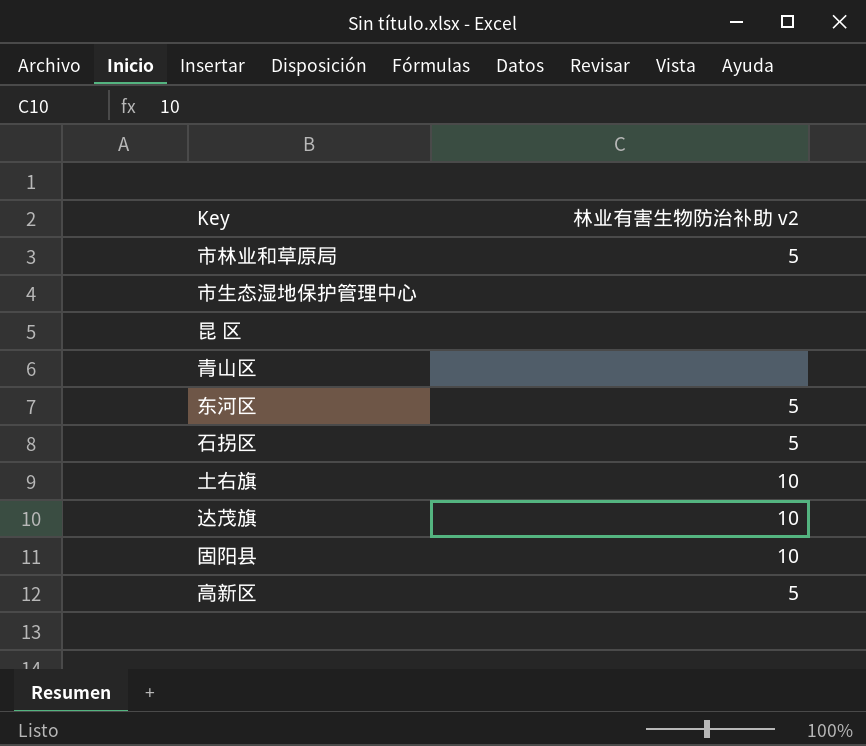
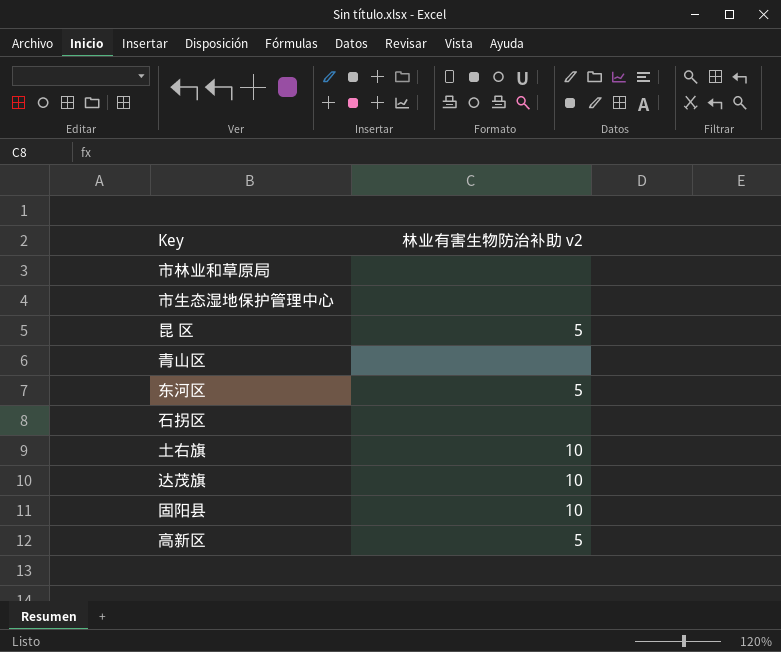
市林业和草原局 | 林业有害生物防治补助 v2: 5 -> none
昆 区 | 林业有害生物防治补助 v2: none -> 5
石拐区 | 林业有害生物防治补助 v2: 5 -> none

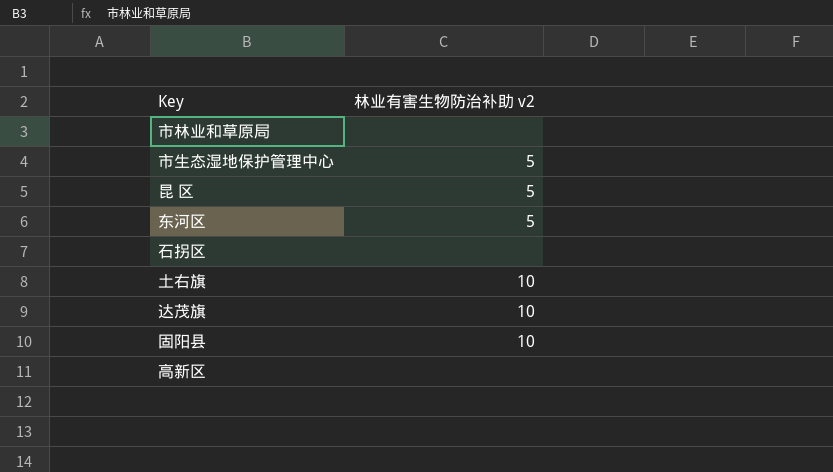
row 青山区: none -> none
市生态湿地保护管理中心 | 林业有害生物防治补助 v2: none -> 5
高新区 | 林业有害生物防治补助 v2: 5 -> none

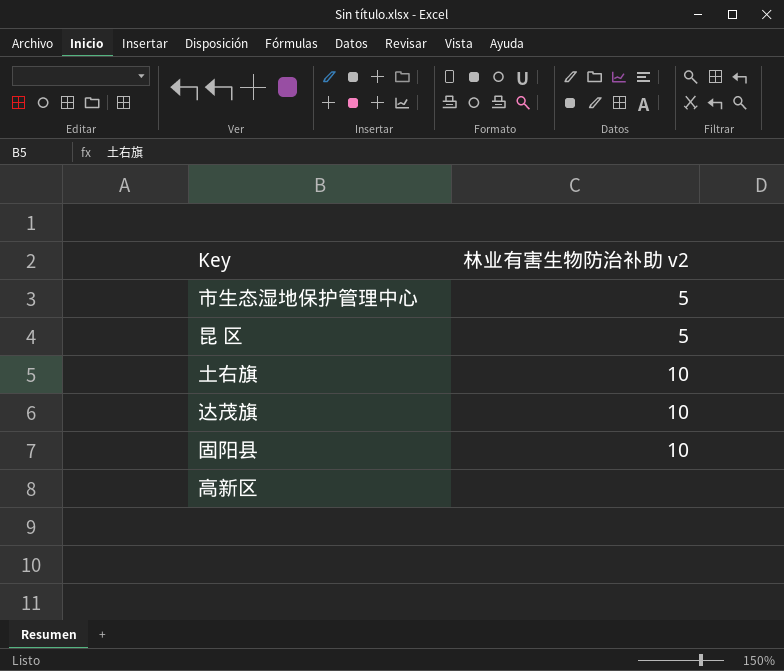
row 市林业和草原局: none -> none
row 东河区: 5 -> none
row 石拐区: none -> none

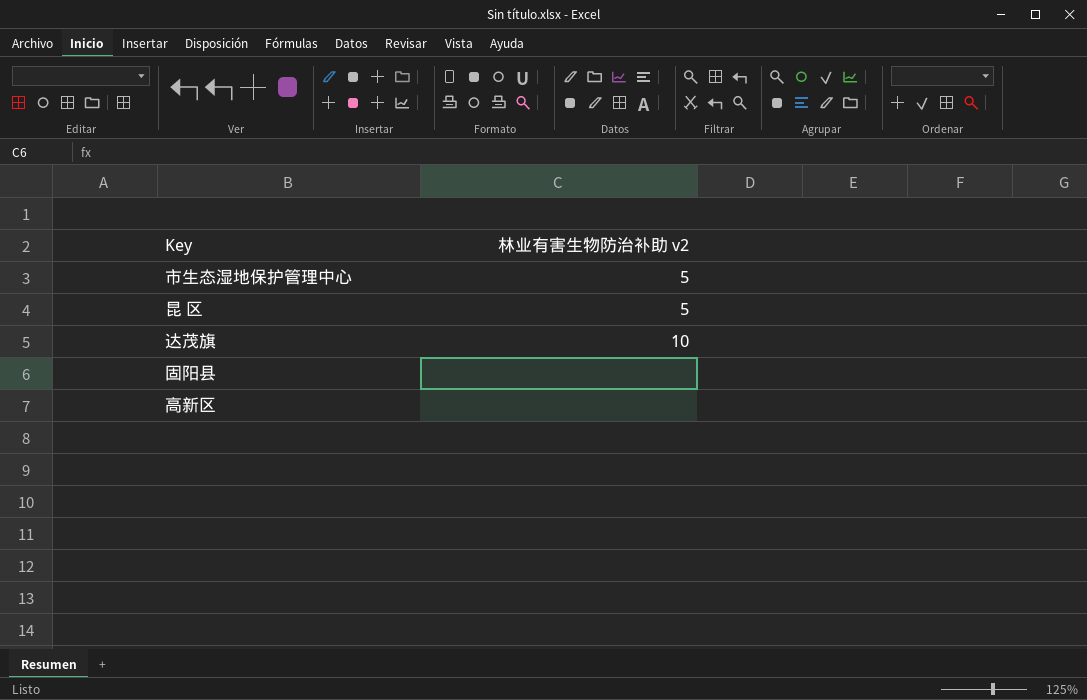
row 土右旗: 10 -> none
固阳县 | 林业有害生物防治补助 v2: 10 -> none

